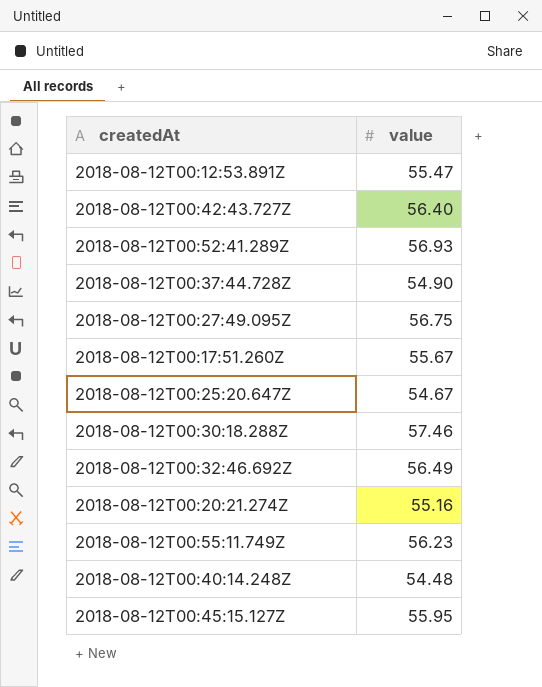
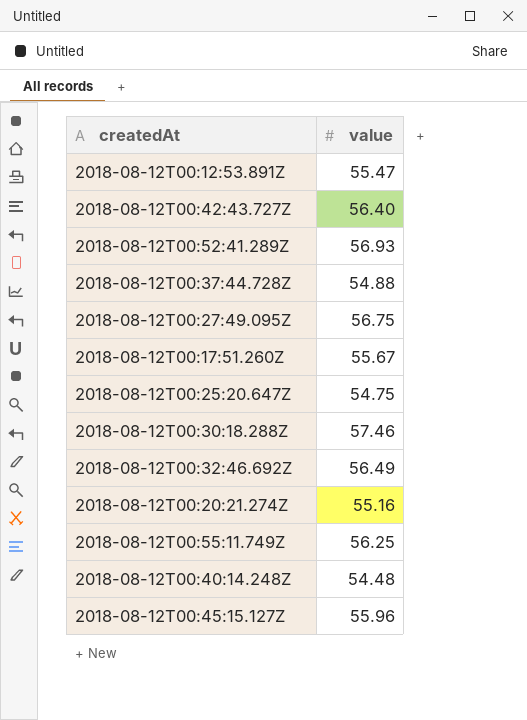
2018-08-12T00:37:44.728Z | value: 54.90 -> 54.88
2018-08-12T00:25:20.647Z | value: 54.67 -> 54.75
2018-08-12T00:55:11.749Z | value: 56.23 -> 56.25
2018-08-12T00:45:15.127Z | value: 55.95 -> 55.96

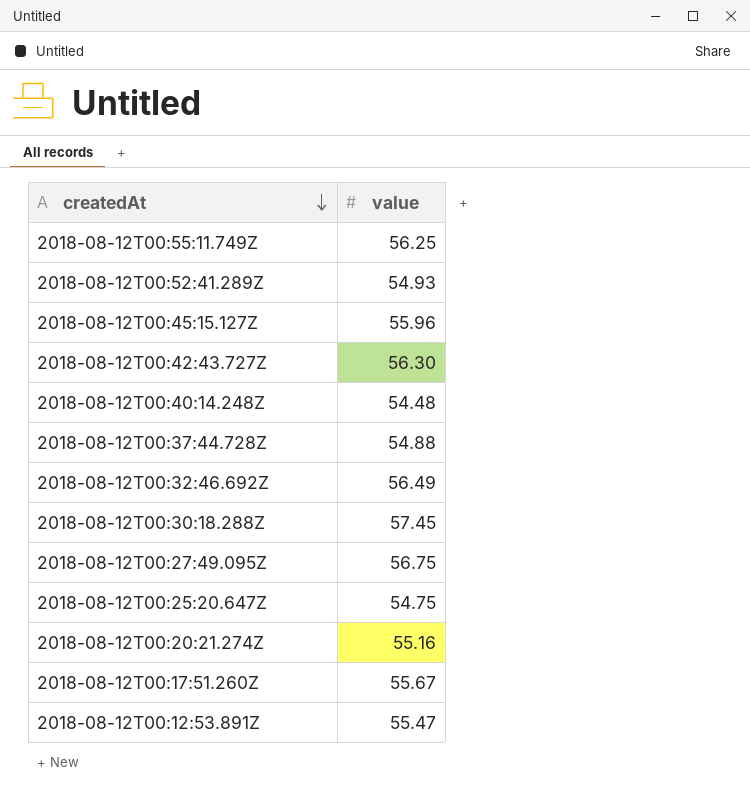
row order: none -> createdAt descending
2018-08-12T00:52:41.289Z | value: 56.93 -> 54.93
2018-08-12T00:42:43.727Z | value: 56.40 -> 56.30
2018-08-12T00:30:18.288Z | value: 57.46 -> 57.45

